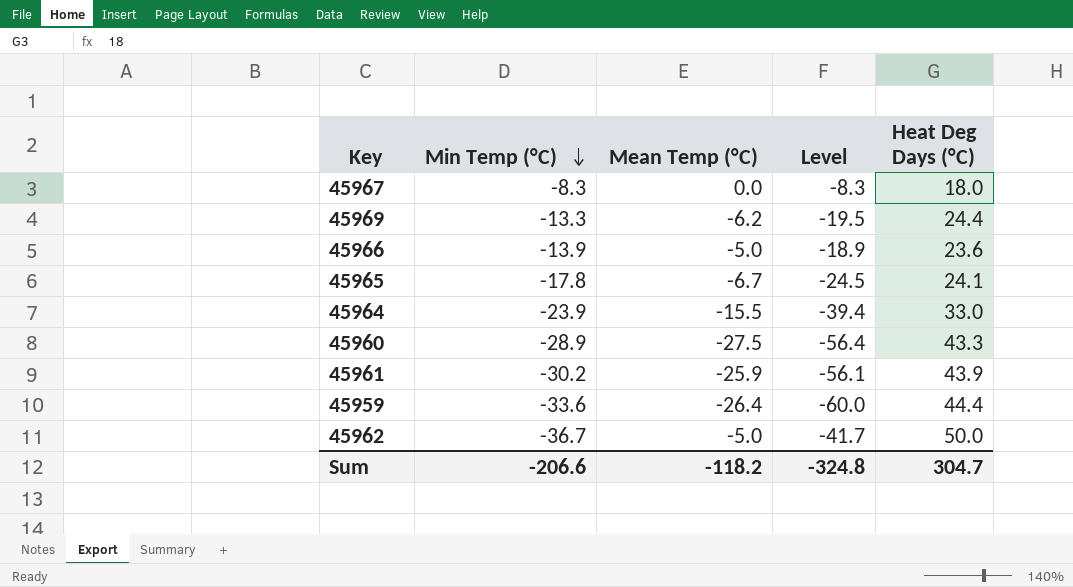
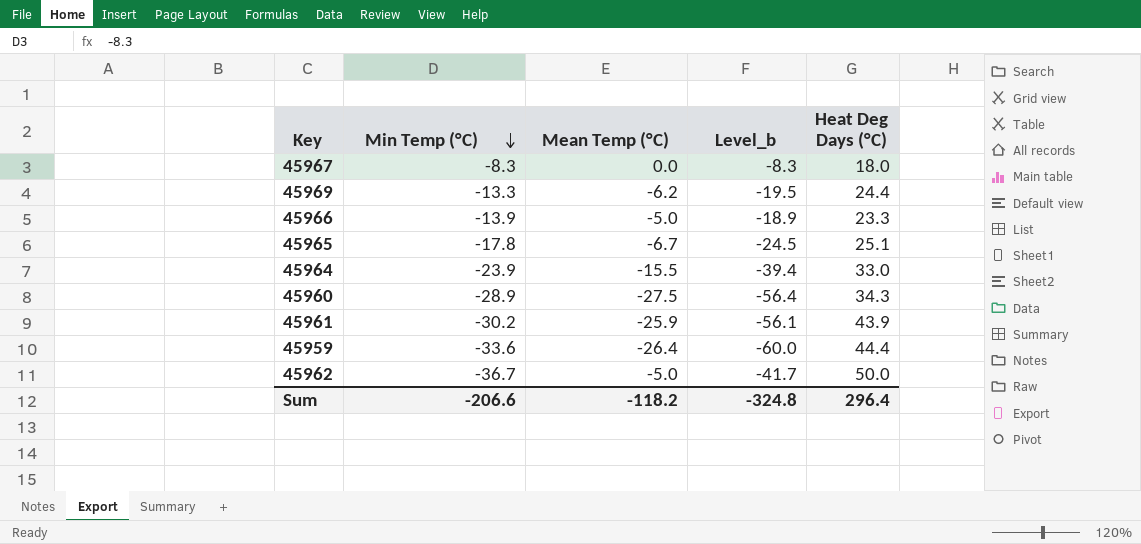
column name: Level -> Level_b
45966 | Heat Deg Days (°C): 23.6 -> 23.3
45965 | Heat Deg Days (°C): 24.1 -> 25.1
45960 | Heat Deg Days (°C): 43.3 -> 34.3
Sum | Heat Deg Days (°C): 304.7 -> 296.4

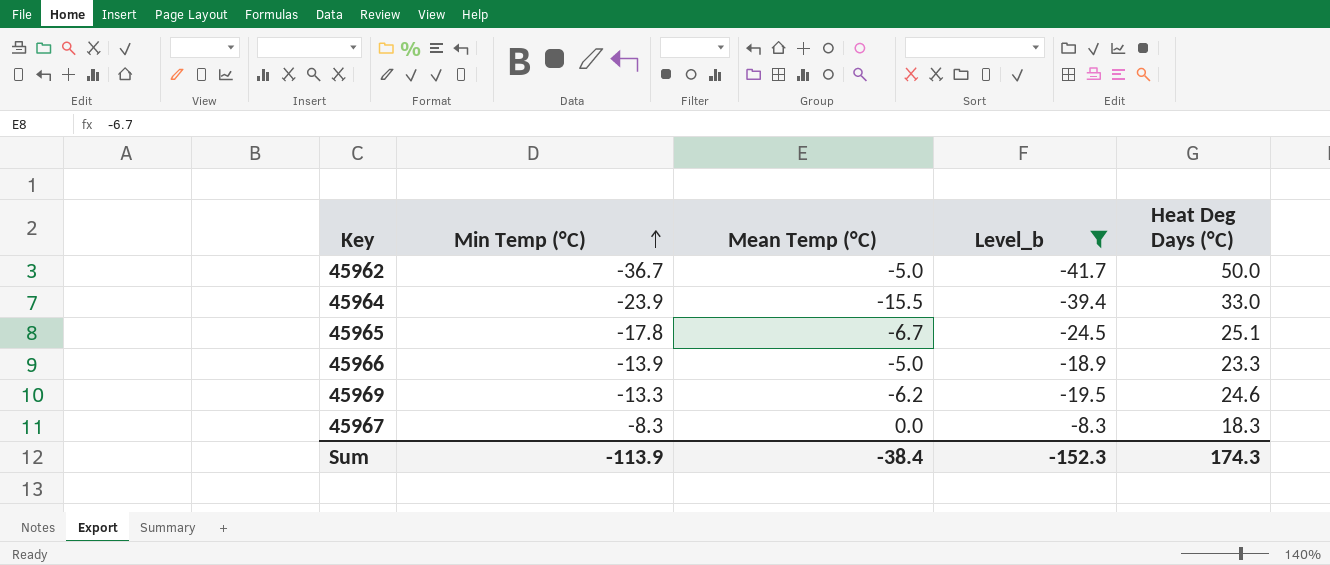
filter: none -> Level_b >= -41.7
row order: Min Temp (°C) descending -> Min Temp (°C) ascending
45969 | Heat Deg Days (°C): 24.4 -> 24.6
45967 | Heat Deg Days (°C): 18.0 -> 18.3
Sum | Min Temp (°C): -206.6 -> -113.9
Sum | Mean Temp (°C): -118.2 -> -38.4
Sum | Level_b: -324.8 -> -152.3
Sum | Heat Deg Days (°C): 296.4 -> 174.3

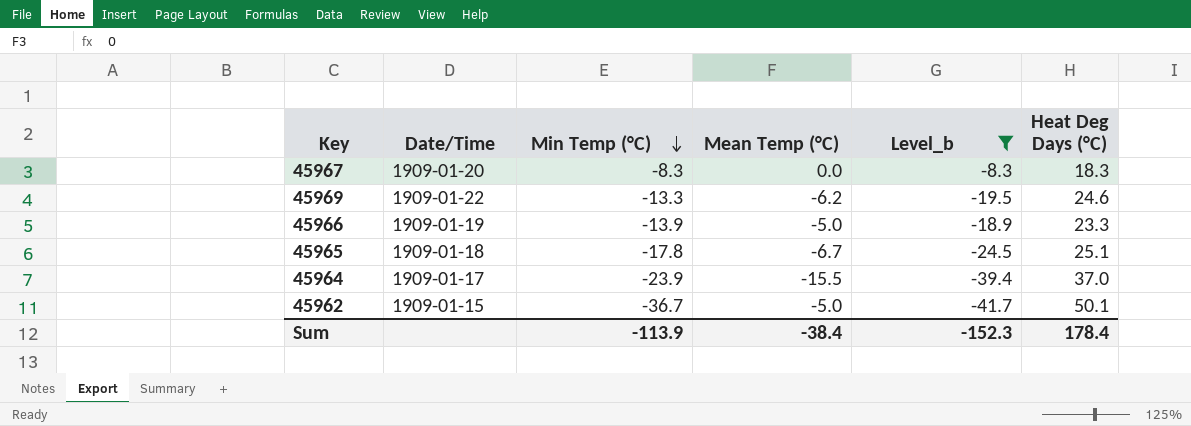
row order: Min Temp (°C) ascending -> Min Temp (°C) descending
column Date/Time | position: none -> 2
45964 | Heat Deg Days (°C): 33.0 -> 37.0
45962 | Heat Deg Days (°C): 50.0 -> 50.1
Sum | Heat Deg Days (°C): 174.3 -> 178.4

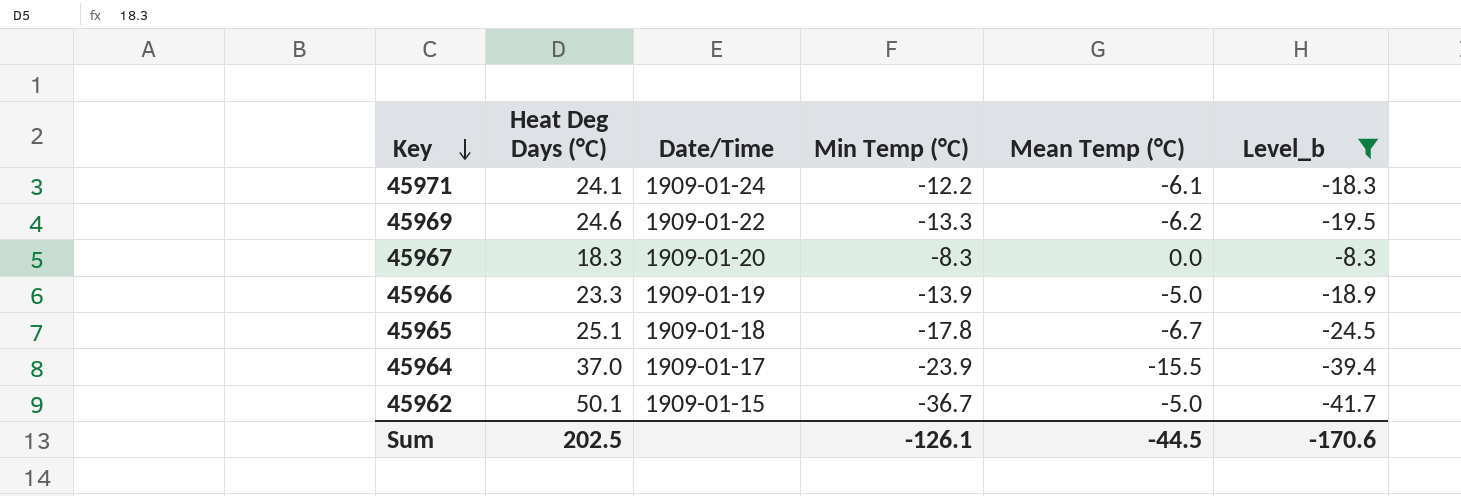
row order: Min Temp (°C) descending -> Key descending
column Heat Deg Days (°C) | position: 6 -> 2
row 45971: none -> 24.1 | 1909-01-24 | -12.2 | -6.1 | -18.3
Sum | Heat Deg Days (°C): 178.4 -> 202.5
Sum | Min Temp (°C): -113.9 -> -126.1
Sum | Mean Temp (°C): -38.4 -> -44.5
Sum | Level_b: -152.3 -> -170.6

